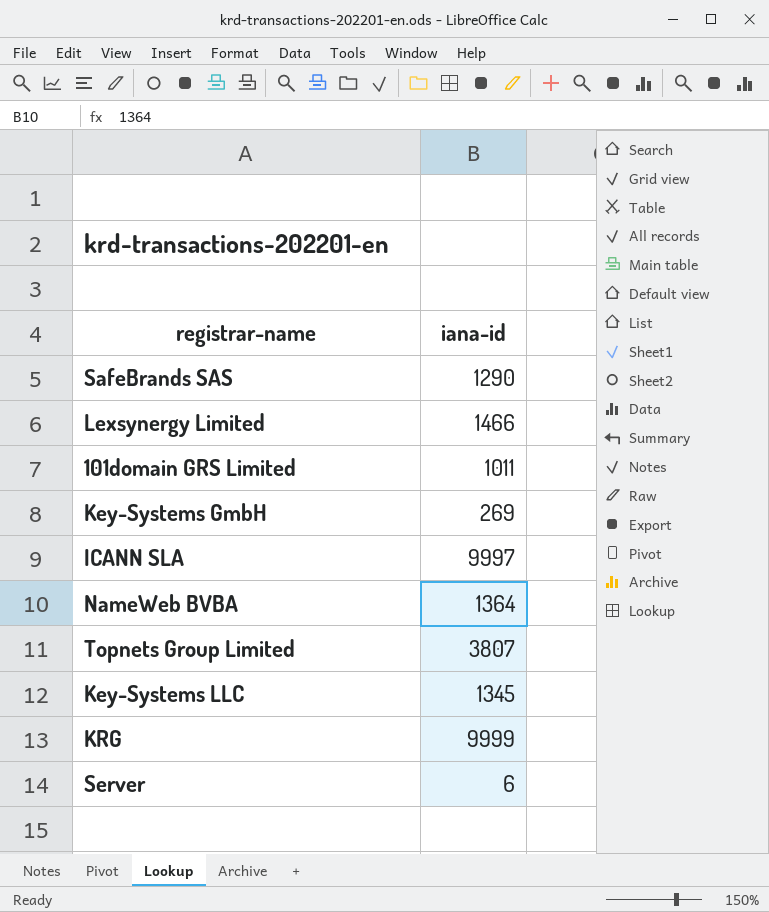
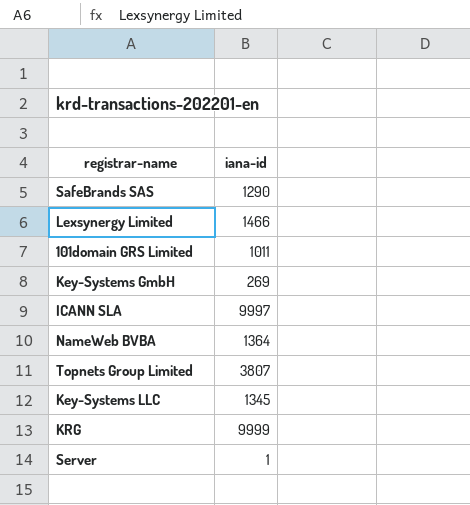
Server | iana-id: 6 -> 1

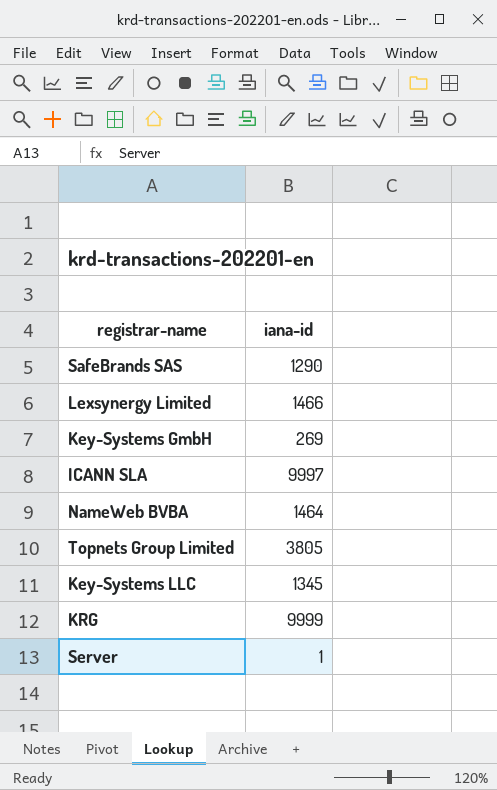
row 101domain GRS Limited: 1011 -> none
NameWeb BVBA | iana-id: 1364 -> 1464
Topnets Group Limited | iana-id: 3807 -> 3805

